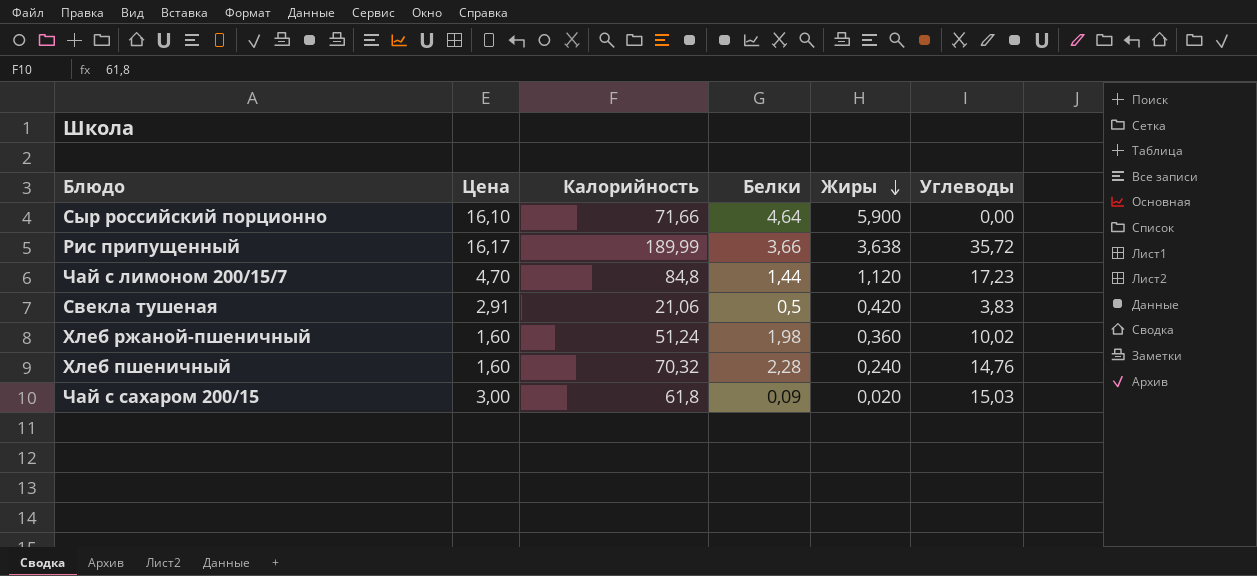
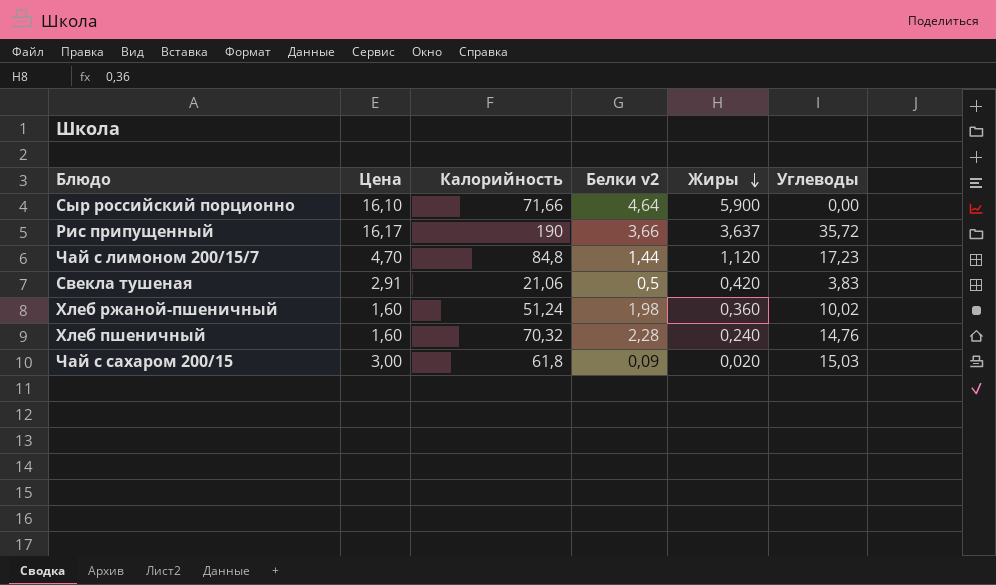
column name: Белки -> Белки v2
Рис припущенный | Калорийность: 189,99 -> 190
Рис припущенный | Жиры: 3,638 -> 3,637

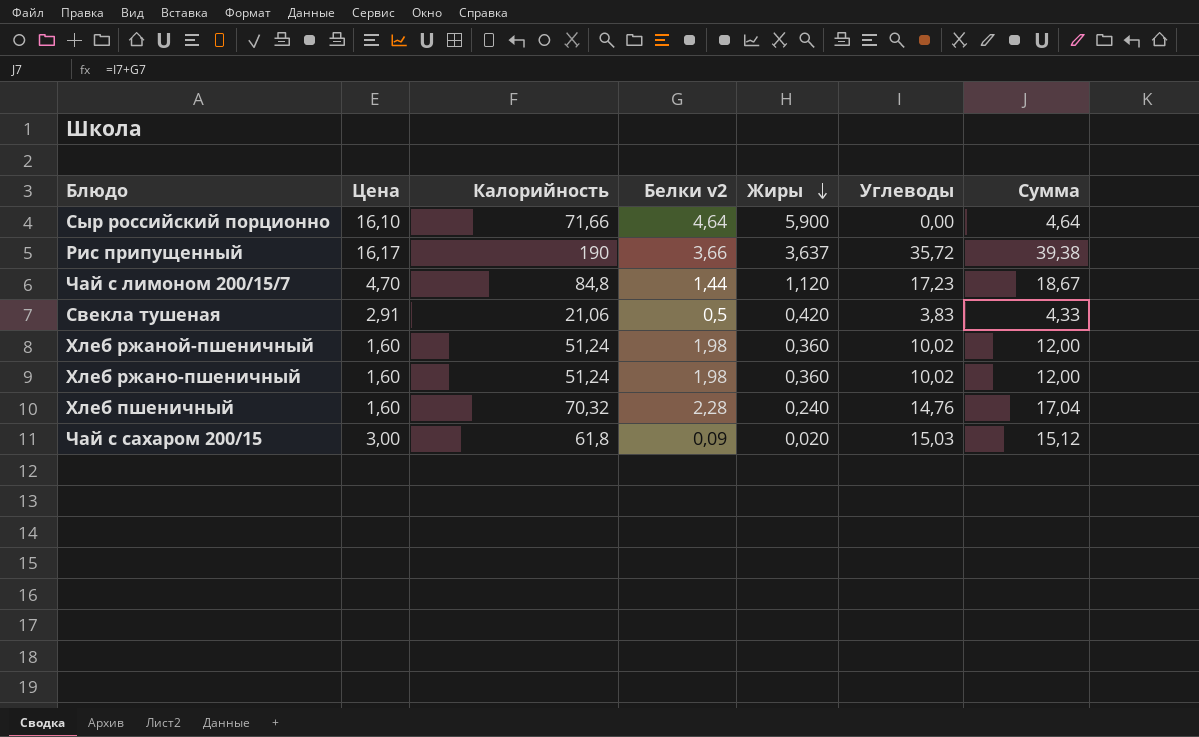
column Сумма | formula: none -> [Белки v2] + [Углеводы]
row Хлеб ржано-пшеничный: none -> 1,60 | 51,24 | 1,98 | 0,360 | 10,02 | 12,00

